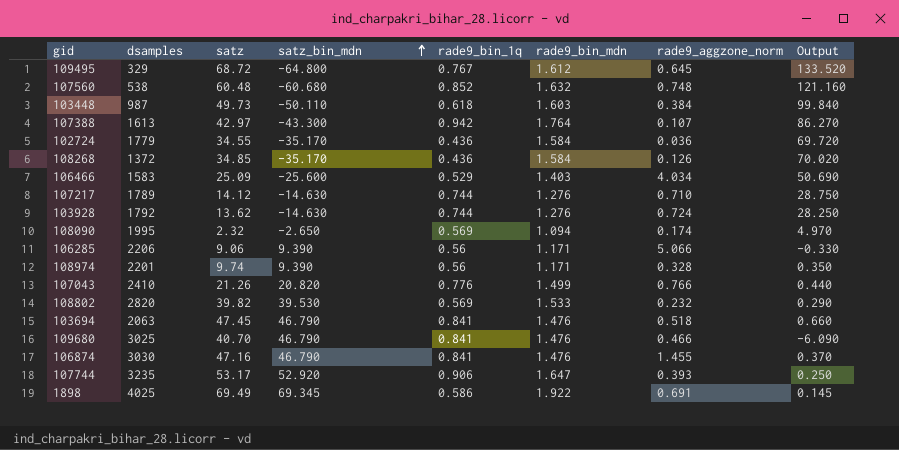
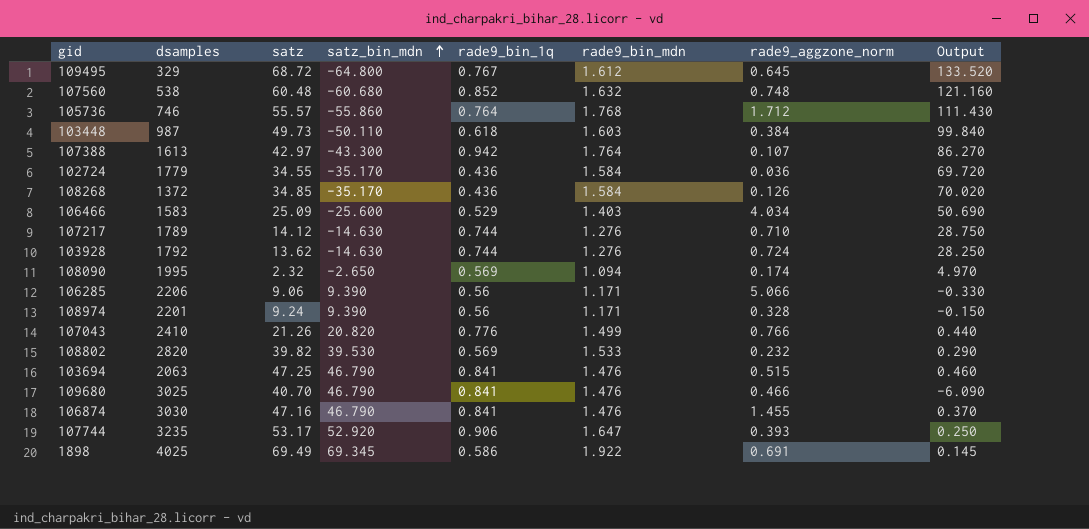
row 105736: none -> 746 | 55.57 | -55.860 | 0.764 | 1.768 | 1.712 | 111.430
108974 | satz: 9.74 -> 9.24
108974 | Output: 0.350 -> -0.150
103694 | satz: 47.45 -> 47.25
103694 | rade9_aggzone_norm: 0.518 -> 0.515
103694 | Output: 0.660 -> 0.460

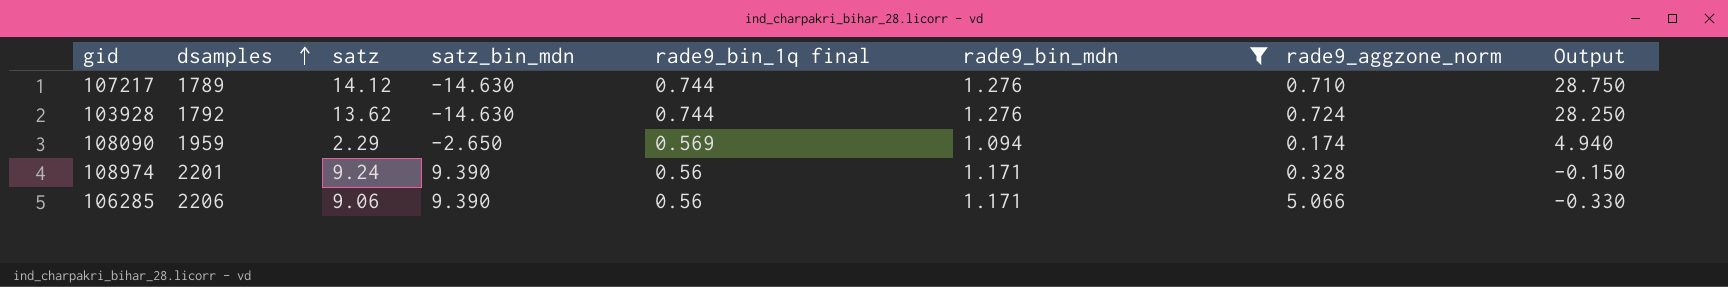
filter: none -> rade9_bin_mdn <= 1.276
row order: satz_bin_mdn ascending -> dsamples ascending
column name: rade9_bin_1q -> rade9_bin_1q final
108090 | dsamples: 1995 -> 1959
108090 | satz: 2.32 -> 2.29
108090 | Output: 4.970 -> 4.940

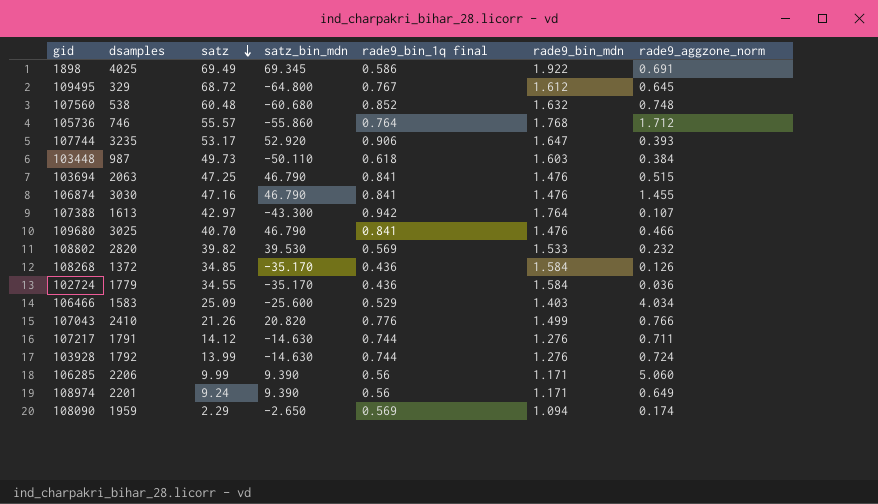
filter: rade9_bin_mdn <= 1.276 -> none
row order: dsamples ascending -> satz descending
column Output | formula: [satz] - [satz_bin_mdn] -> none
107217 | dsamples: 1789 -> 1791
107217 | rade9_aggzone_norm: 0.710 -> 0.711
103928 | satz: 13.62 -> 13.99
106285 | satz: 9.06 -> 9.99
106285 | rade9_aggzone_norm: 5.066 -> 5.060
108974 | rade9_aggzone_norm: 0.328 -> 0.649

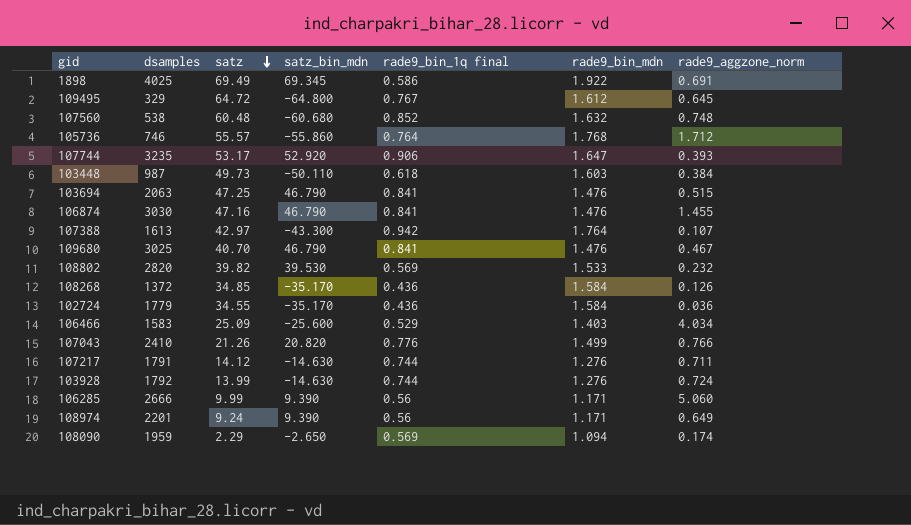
109495 | satz: 68.72 -> 64.72
109680 | rade9_aggzone_norm: 0.466 -> 0.467
106285 | dsamples: 2206 -> 2666

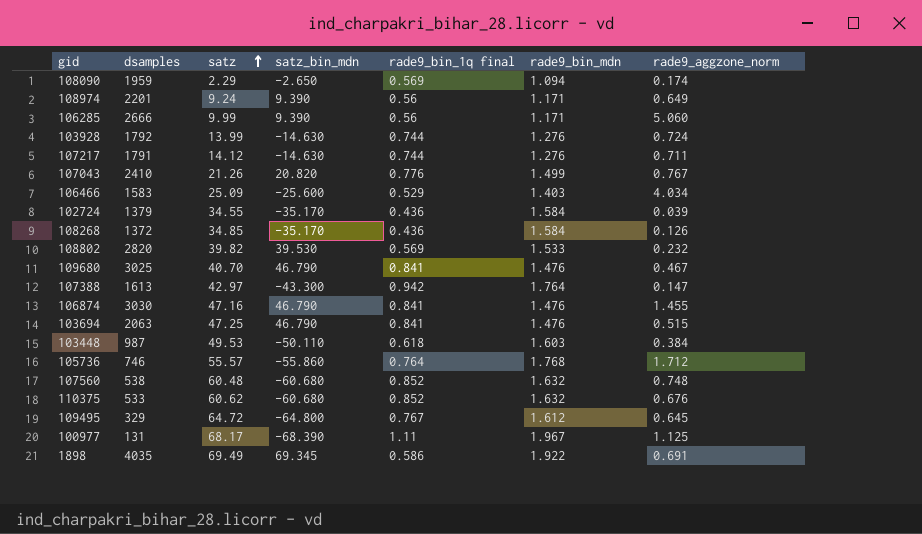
row order: satz descending -> satz ascending
row 107744: 3235 | 53.17 | 52.920 | 0.906 | 1.647 | 0.393 -> none
107043 | rade9_aggzone_norm: 0.766 -> 0.767
102724 | dsamples: 1779 -> 1379
102724 | rade9_aggzone_norm: 0.036 -> 0.039
107388 | rade9_aggzone_norm: 0.107 -> 0.147
103448 | satz: 49.73 -> 49.53
row 110375: none -> 533 | 60.62 | -60.680 | 0.852 | 1.632 | 0.676
row 100977: none -> 131 | 68.17 | -68.390 | 1.11 | 1.967 | 1.125
1898 | dsamples: 4025 -> 4035

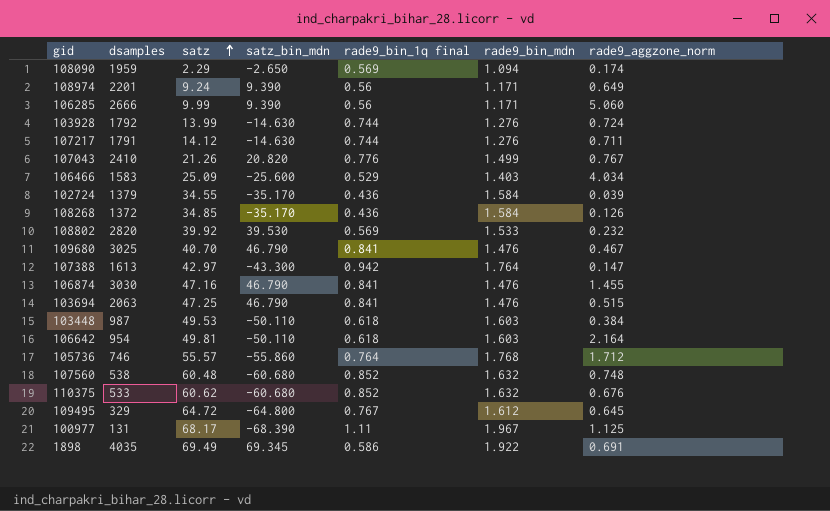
108802 | satz: 39.82 -> 39.92
row 106642: none -> 954 | 49.81 | -50.110 | 0.618 | 1.603 | 2.164

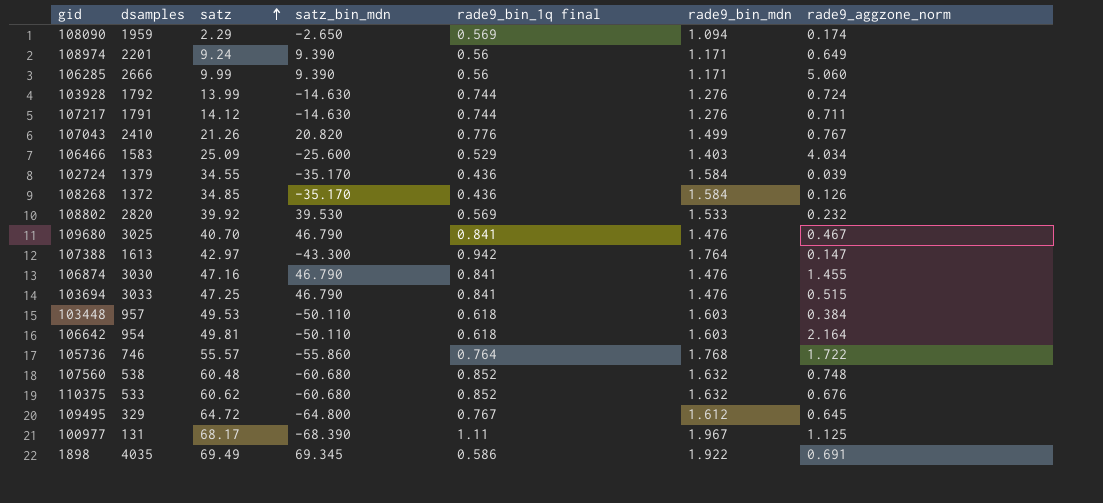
103694 | dsamples: 2063 -> 3033
103448 | dsamples: 987 -> 957
105736 | rade9_aggzone_norm: 1.712 -> 1.722

